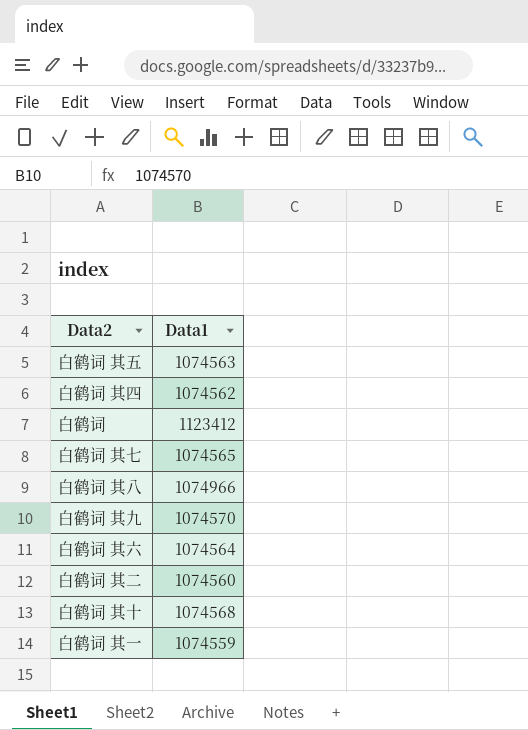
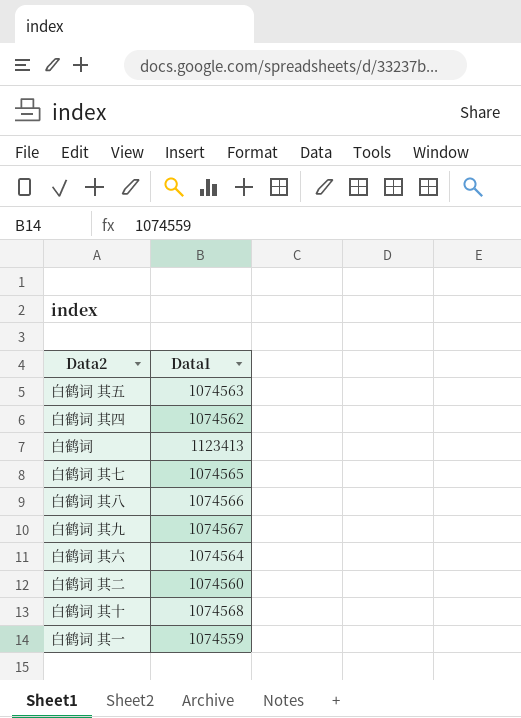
白鹤词 | Data1: 1123412 -> 1123413
白鹤词 其八 | Data1: 1074966 -> 1074566
白鹤词 其九 | Data1: 1074570 -> 1074567

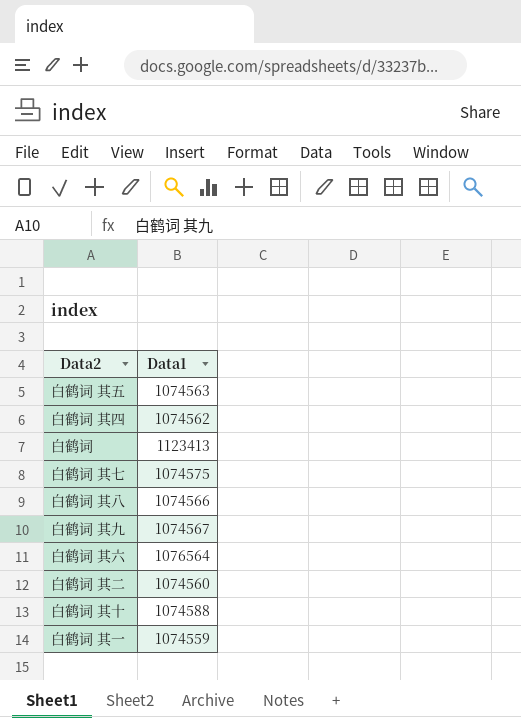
白鹤词 其七 | Data1: 1074565 -> 1074575
白鹤词 其六 | Data1: 1074564 -> 1076564
白鹤词 其十 | Data1: 1074568 -> 1074588

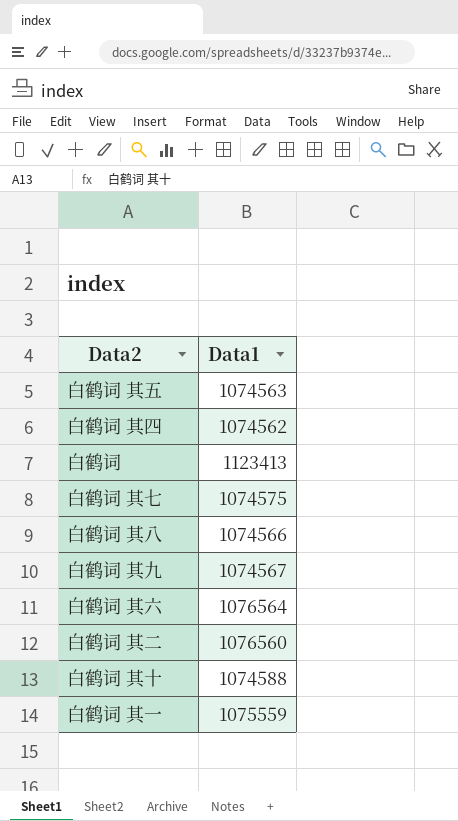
白鹤词 其二 | Data1: 1074560 -> 1076560
白鹤词 其一 | Data1: 1074559 -> 1075559

